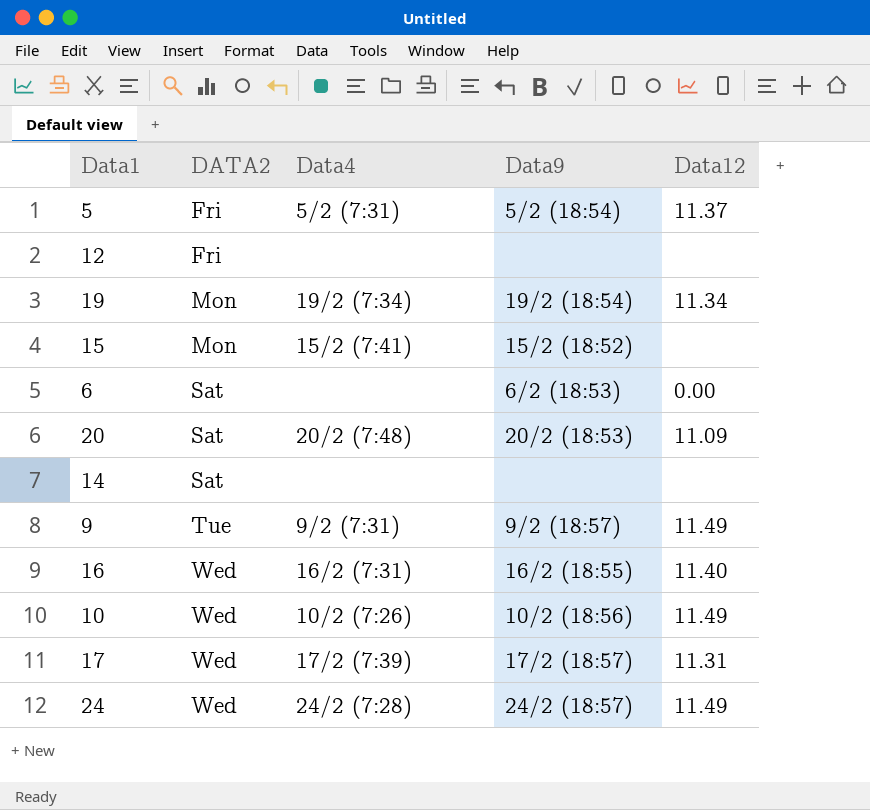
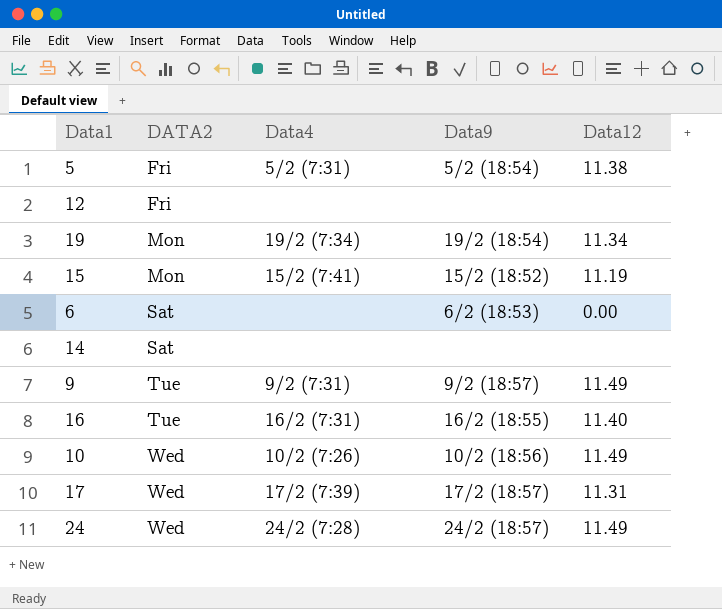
row 20: Sat | 20/2 (7:48) | 20/2 (18:53) | 11.09 -> none
5 | Data12: 11.37 -> 11.38
15 | Data12: none -> 11.19
16 | DATA2: Wed -> Tue

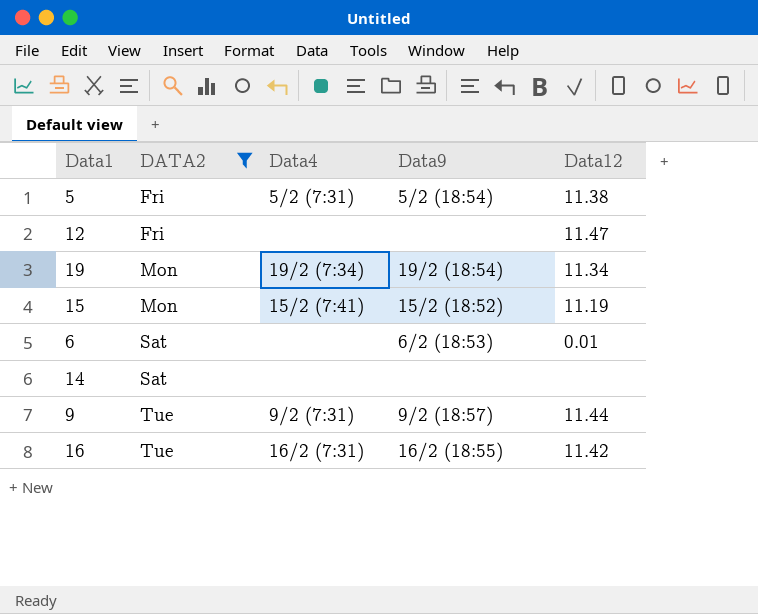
filter: none -> DATA2 != Wed
12 | Data12: none -> 11.47
6 | Data12: 0.00 -> 0.01
9 | Data12: 11.49 -> 11.44
16 | Data12: 11.40 -> 11.42

